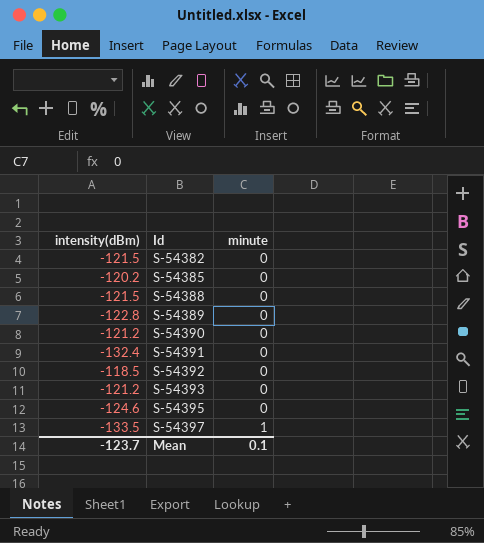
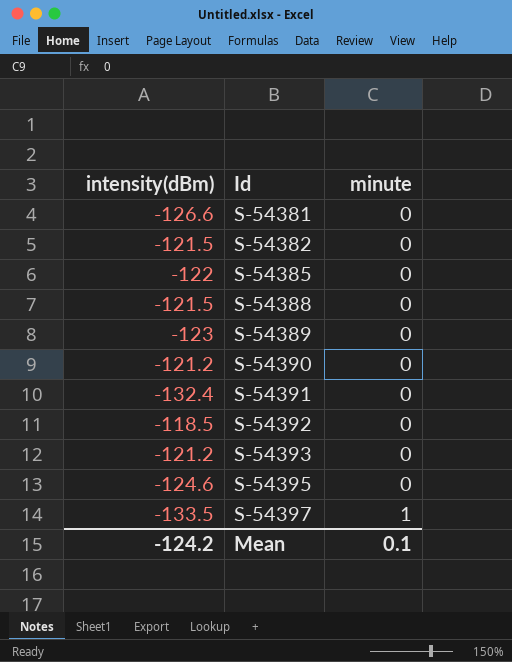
row S-54381: none -> -126.6 | 0
S-54385 | intensity(dBm): -120.2 -> -122
S-54389 | intensity(dBm): -122.8 -> -123
Mean | intensity(dBm): -123.7 -> -124.2

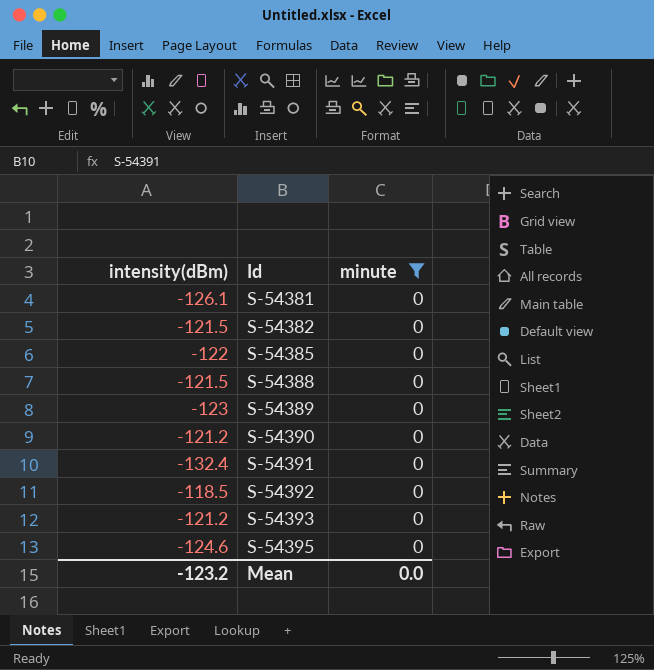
filter: none -> minute = 0
S-54381 | intensity(dBm): -126.6 -> -126.1
Mean | intensity(dBm): -124.2 -> -123.2
Mean | minute: 0.1 -> 0.0

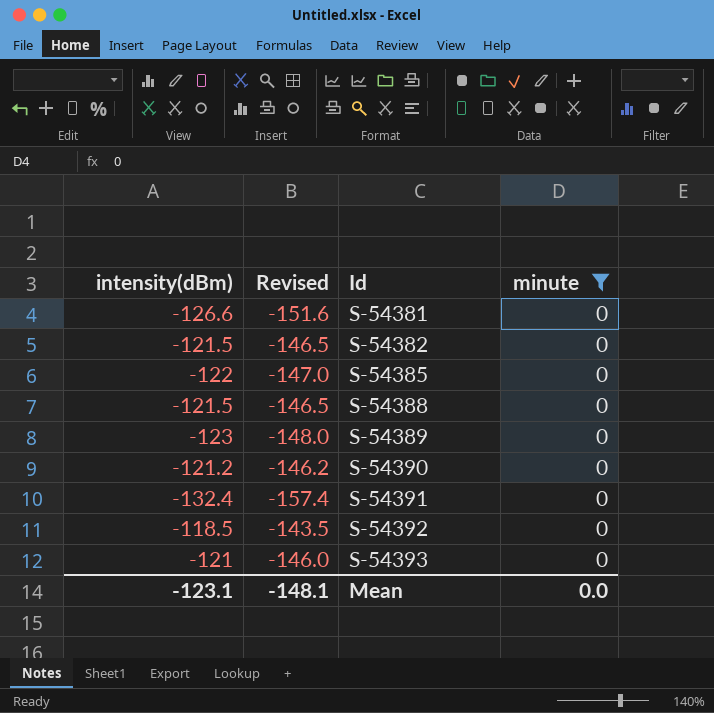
column Revised | formula: none -> [intensity(dBm)] - 25
row S-54395: -124.6 | 0 -> none
S-54381 | intensity(dBm): -126.1 -> -126.6
S-54393 | intensity(dBm): -121.2 -> -121
Mean | intensity(dBm): -123.2 -> -123.1

